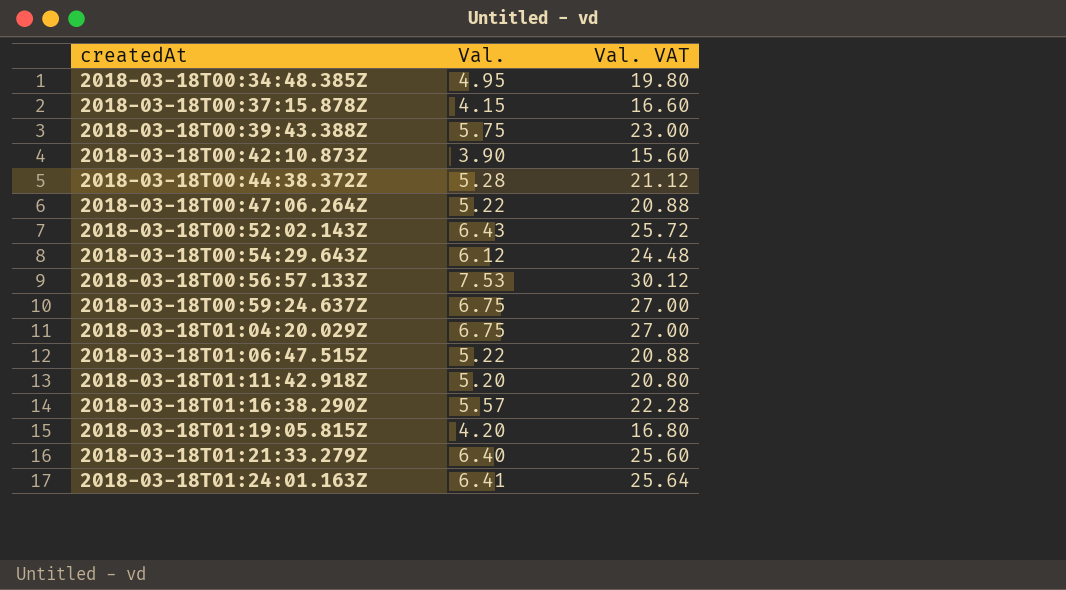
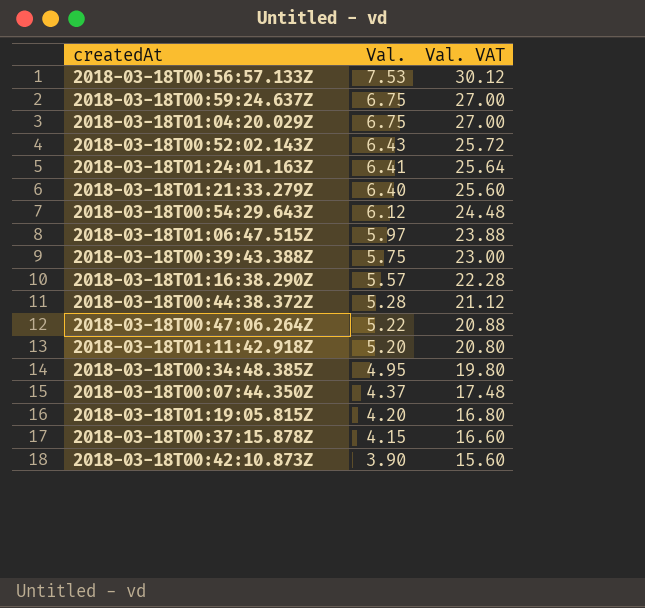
row order: createdAt ascending -> Val. descending
2018-03-18T01:06:47.515Z | Val.: 5.22 -> 5.97
2018-03-18T01:06:47.515Z | Val. VAT: 20.88 -> 23.88
row 2018-03-18T00:07:44.350Z: none -> 4.37 | 17.48

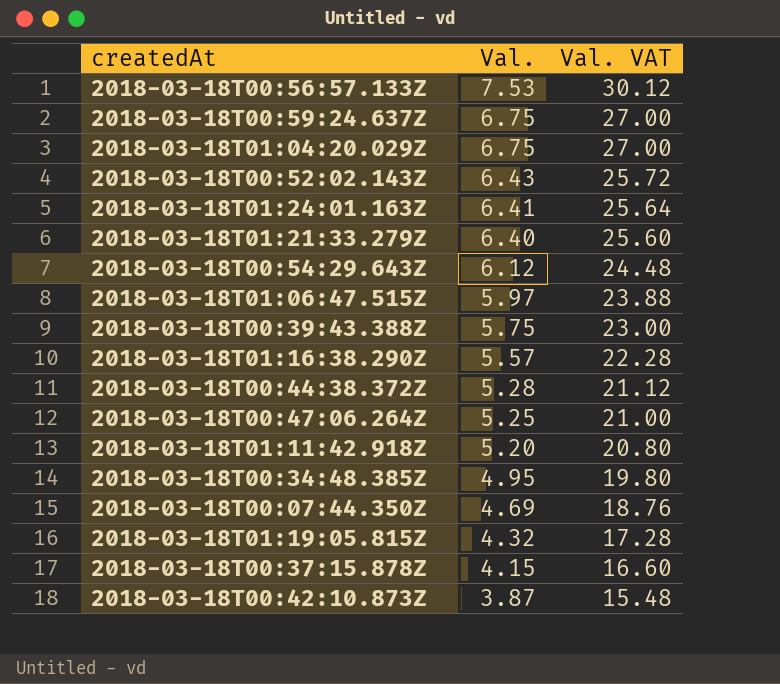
2018-03-18T00:47:06.264Z | Val.: 5.22 -> 5.25
2018-03-18T00:47:06.264Z | Val. VAT: 20.88 -> 21.00
2018-03-18T00:07:44.350Z | Val.: 4.37 -> 4.69
2018-03-18T00:07:44.350Z | Val. VAT: 17.48 -> 18.76
2018-03-18T01:19:05.815Z | Val.: 4.20 -> 4.32
2018-03-18T01:19:05.815Z | Val. VAT: 16.80 -> 17.28
2018-03-18T00:42:10.873Z | Val.: 3.90 -> 3.87
2018-03-18T00:42:10.873Z | Val. VAT: 15.60 -> 15.48

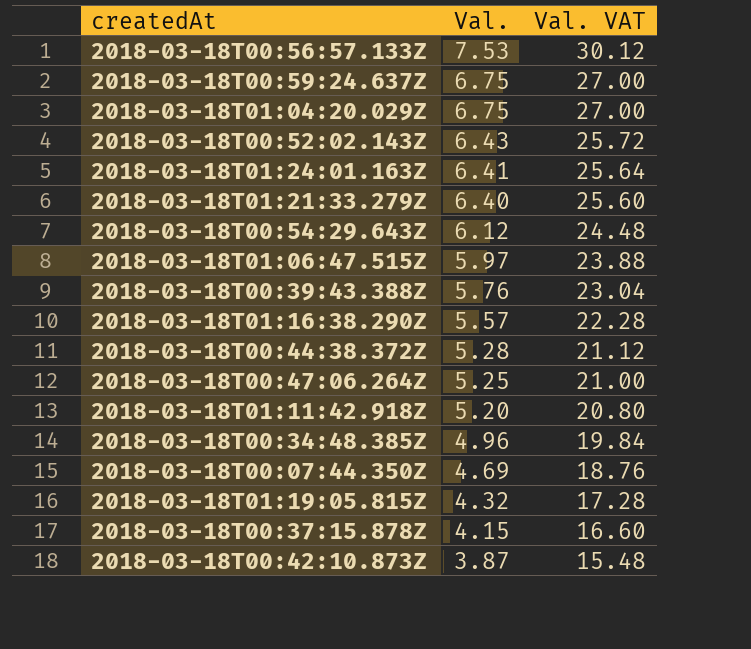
2018-03-18T00:39:43.388Z | Val.: 5.75 -> 5.76
2018-03-18T00:39:43.388Z | Val. VAT: 23.00 -> 23.04
2018-03-18T00:34:48.385Z | Val.: 4.95 -> 4.96
2018-03-18T00:34:48.385Z | Val. VAT: 19.80 -> 19.84

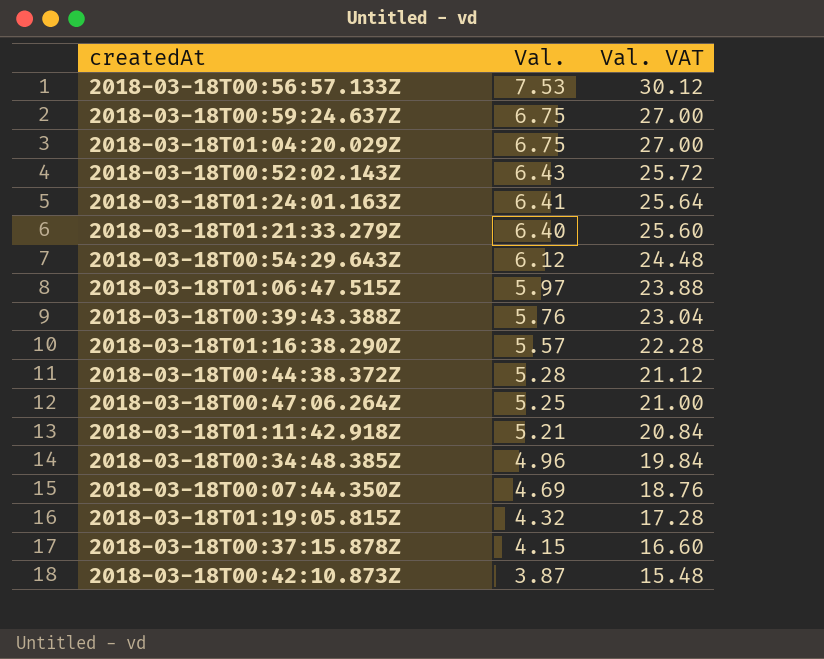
2018-03-18T01:11:42.918Z | Val.: 5.20 -> 5.21
2018-03-18T01:11:42.918Z | Val. VAT: 20.80 -> 20.84

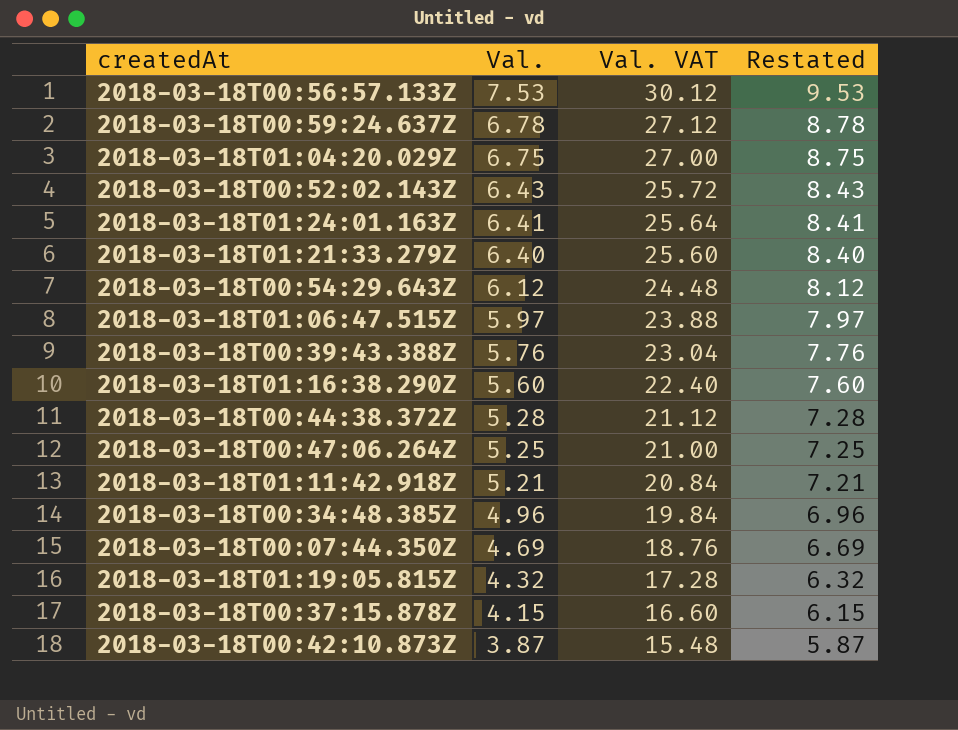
column Restated | formula: none -> [Val.] + 2
2018-03-18T00:59:24.637Z | Val.: 6.75 -> 6.78
2018-03-18T00:59:24.637Z | Val. VAT: 27.00 -> 27.12
2018-03-18T01:16:38.290Z | Val.: 5.57 -> 5.60
2018-03-18T01:16:38.290Z | Val. VAT: 22.28 -> 22.40

